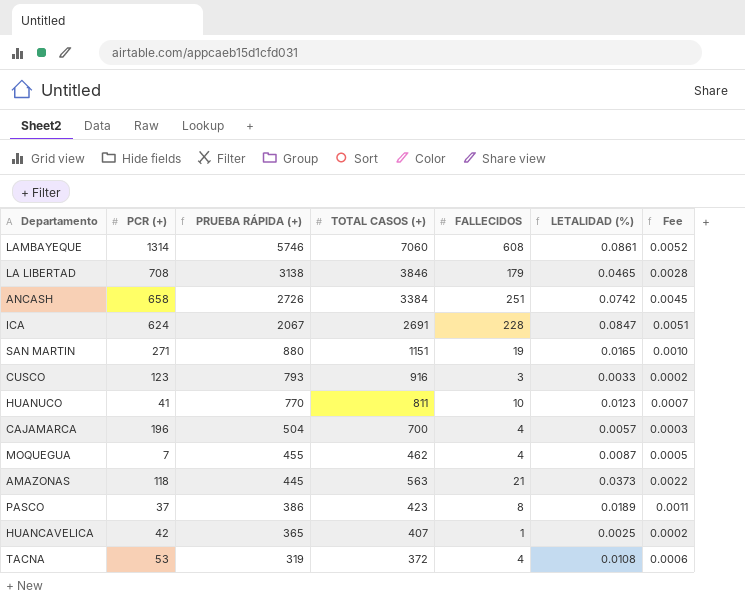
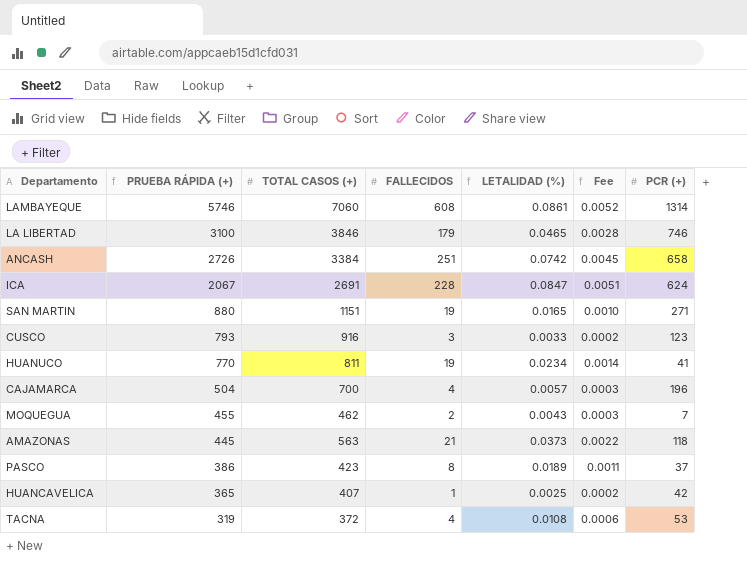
column PCR (+) | position: 2 -> 7
LA LIBERTAD | PRUEBA RÁPIDA (+): 3138 -> 3100
LA LIBERTAD | PCR (+): 708 -> 746
HUANUCO | FALLECIDOS: 10 -> 19
HUANUCO | LETALIDAD (%): 0.0123 -> 0.0234
HUANUCO | Fee: 0.0007 -> 0.0014
MOQUEGUA | FALLECIDOS: 4 -> 2
MOQUEGUA | LETALIDAD (%): 0.0087 -> 0.0043
MOQUEGUA | Fee: 0.0005 -> 0.0003

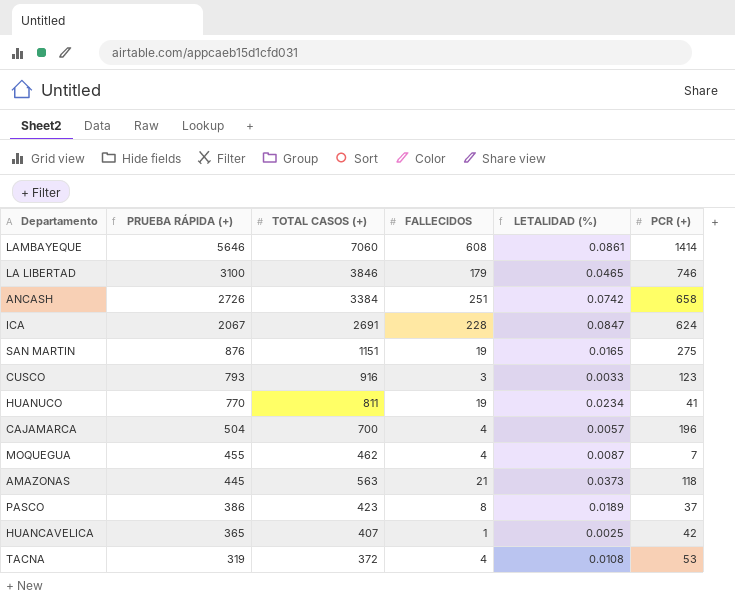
column Fee | formula: [LETALIDAD (%)] * 0.06 -> none
LAMBAYEQUE | PRUEBA RÁPIDA (+): 5746 -> 5646
LAMBAYEQUE | PCR (+): 1314 -> 1414
SAN MARTIN | PRUEBA RÁPIDA (+): 880 -> 876
SAN MARTIN | PCR (+): 271 -> 275
MOQUEGUA | FALLECIDOS: 2 -> 4
MOQUEGUA | LETALIDAD (%): 0.0043 -> 0.0087

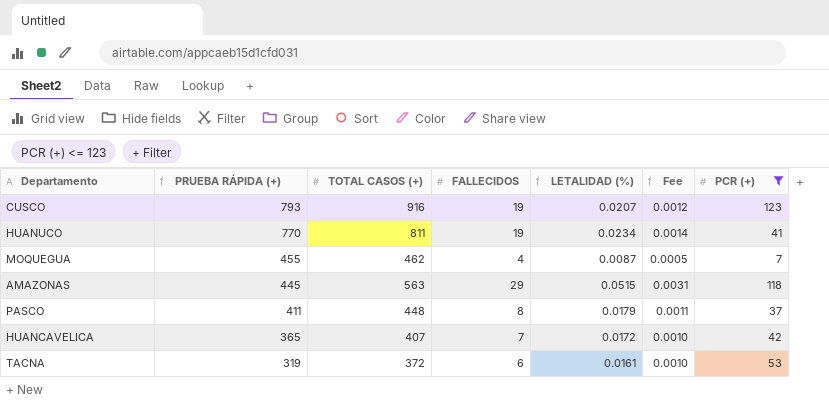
filter: none -> PCR (+) <= 123
column Fee | formula: none -> [LETALIDAD (%)] * 0.06
CUSCO | FALLECIDOS: 3 -> 19
CUSCO | LETALIDAD (%): 0.0033 -> 0.0207
AMAZONAS | FALLECIDOS: 21 -> 29
AMAZONAS | LETALIDAD (%): 0.0373 -> 0.0515
PASCO | PRUEBA RÁPIDA (+): 386 -> 411
PASCO | TOTAL CASOS (+): 423 -> 448
PASCO | LETALIDAD (%): 0.0189 -> 0.0179
HUANCAVELICA | FALLECIDOS: 1 -> 7
HUANCAVELICA | LETALIDAD (%): 0.0025 -> 0.0172
TACNA | FALLECIDOS: 4 -> 6
TACNA | LETALIDAD (%): 0.0108 -> 0.0161

